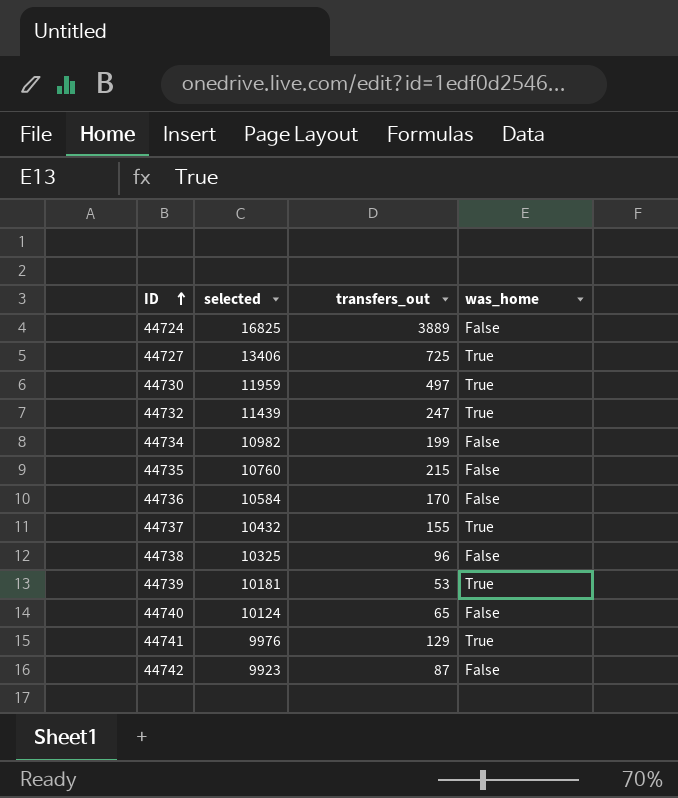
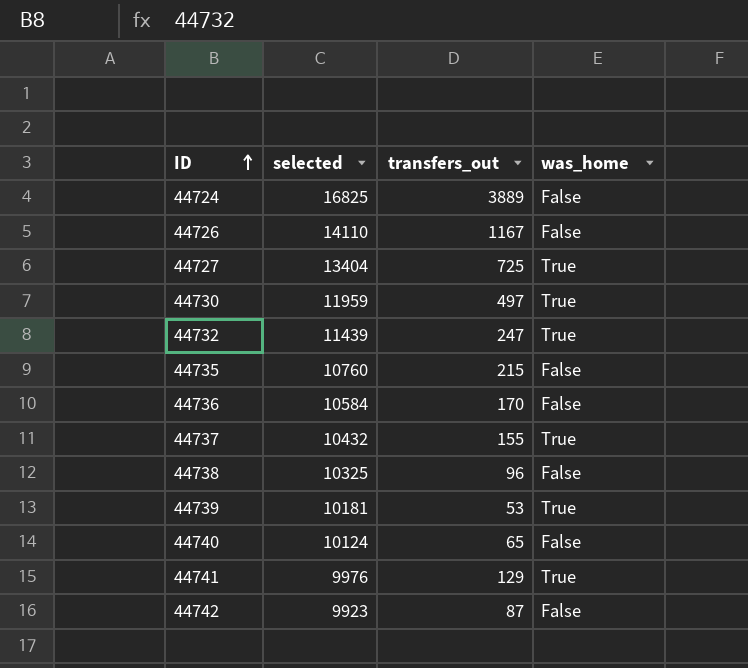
row 44734: 10982 | 199 | False -> none
row 44726: none -> 14110 | 1167 | False
44727 | selected: 13406 -> 13404

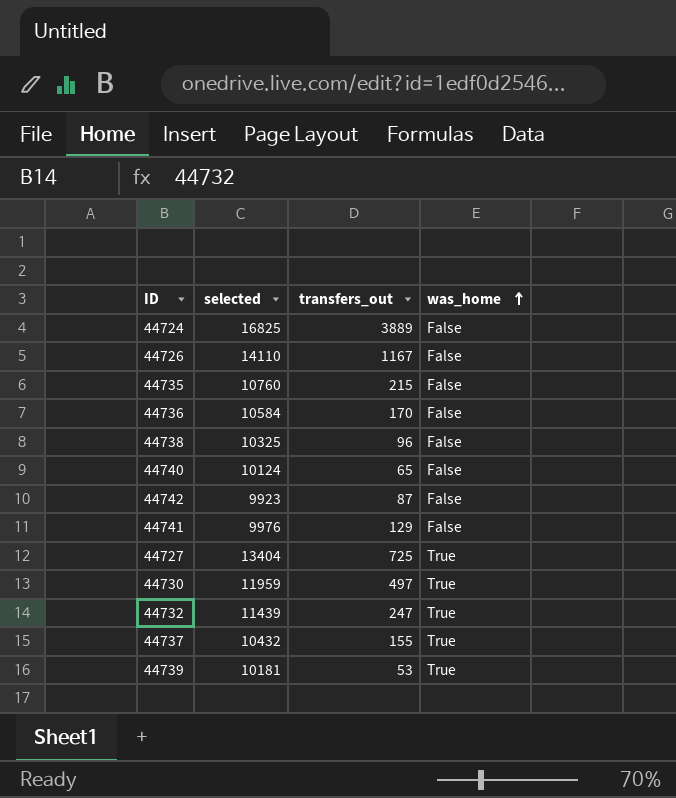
row order: ID ascending -> was_home ascending
44741 | was_home: True -> False

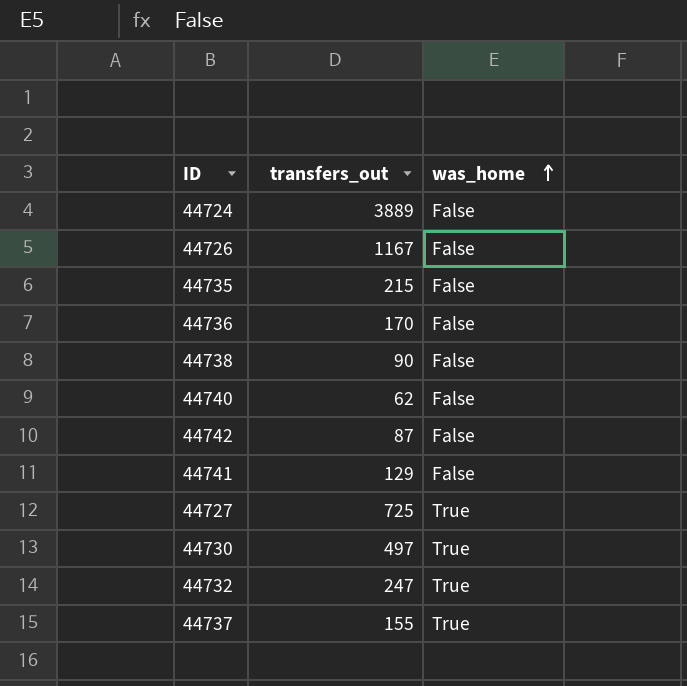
column selected | position: 2 -> none
row 44739: 10181 | 53 | True -> none
44738 | transfers_out: 96 -> 90
44740 | transfers_out: 65 -> 62

